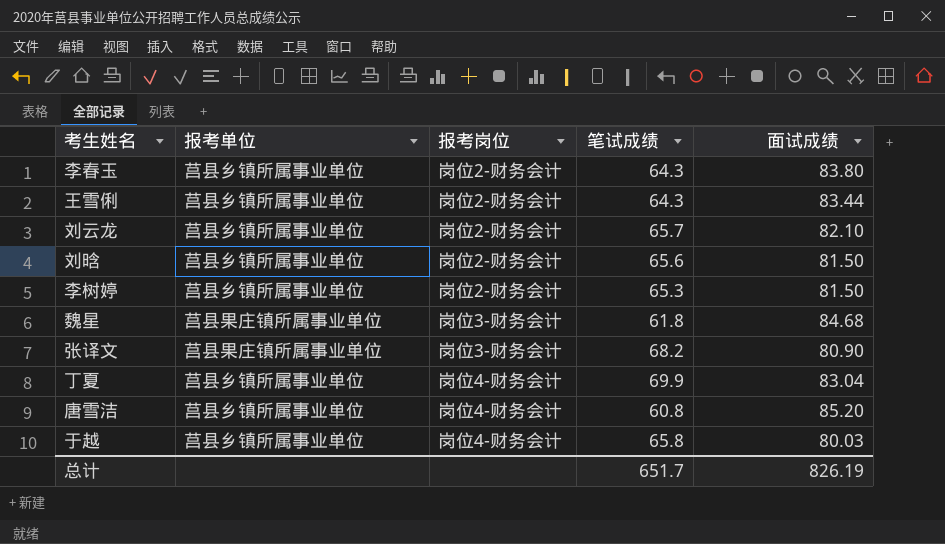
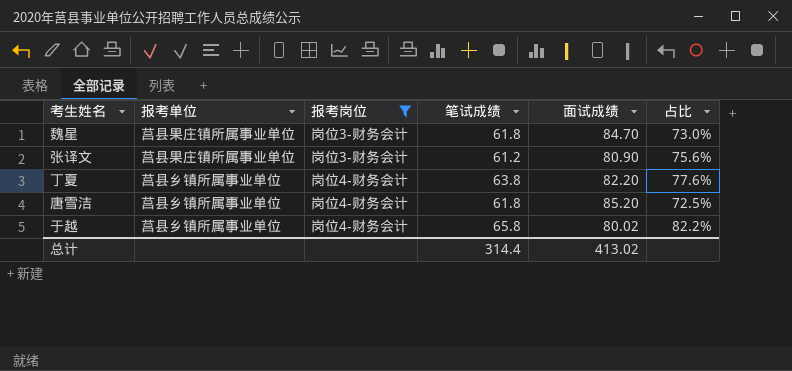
filter: none -> 报考岗位 != 岗位2-财务会计
column 占比 | formula: none -> [笔试成绩] / [面试成绩]
魏星 | 面试成绩: 84.68 -> 84.70
张译文 | 笔试成绩: 68.2 -> 61.2
丁夏 | 笔试成绩: 69.9 -> 63.8
丁夏 | 面试成绩: 83.04 -> 82.20
唐雪洁 | 笔试成绩: 60.8 -> 61.8
于越 | 面试成绩: 80.03 -> 80.02
总计 | 笔试成绩: 651.7 -> 314.4
总计 | 面试成绩: 826.19 -> 413.02

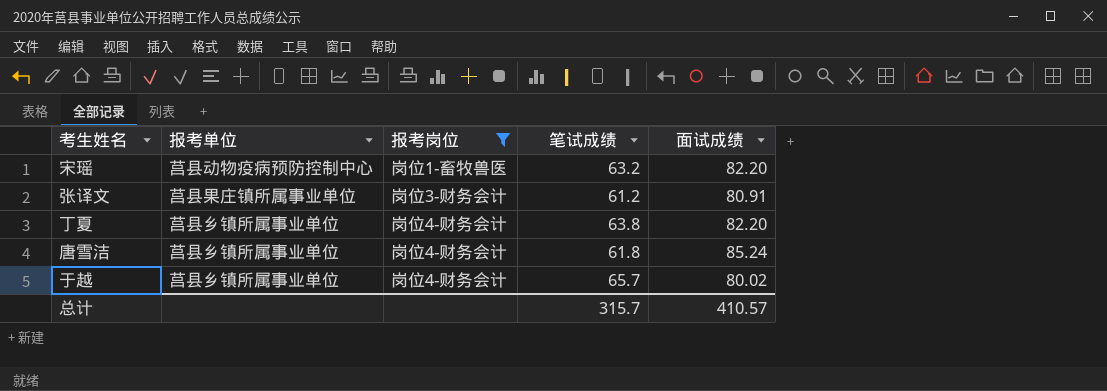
column 占比 | formula: [笔试成绩] / [面试成绩] -> none
row 魏星: 莒县果庄镇所属事业单位 | 岗位3-财务会计 | 61.8 | 84.70 | 73.0% -> none
row 宋瑶: none -> 莒县动物疫病预防控制中心 | 岗位1-畜牧兽医 | 63.2 | 82.20
张译文 | 面试成绩: 80.90 -> 80.91
唐雪洁 | 面试成绩: 85.20 -> 85.24
于越 | 笔试成绩: 65.8 -> 65.7
总计 | 笔试成绩: 314.4 -> 315.7
总计 | 面试成绩: 413.02 -> 410.57

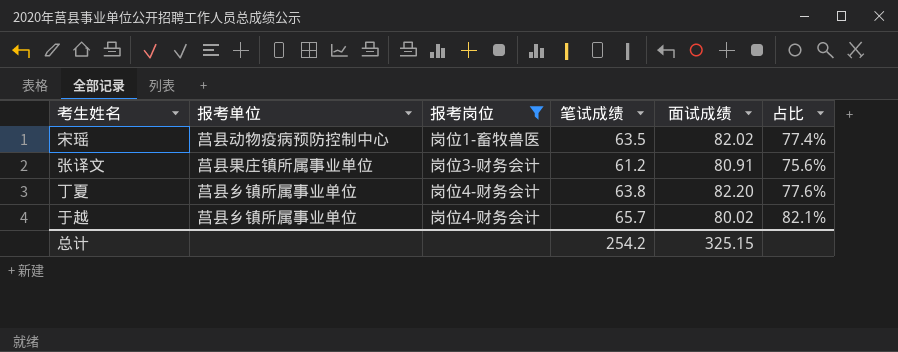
column 占比 | formula: none -> [笔试成绩] / [面试成绩]
row 唐雪洁: 莒县乡镇所属事业单位 | 岗位4-财务会计 | 61.8 | 85.24 -> none
宋瑶 | 笔试成绩: 63.2 -> 63.5
宋瑶 | 面试成绩: 82.20 -> 82.02
总计 | 笔试成绩: 315.7 -> 254.2
总计 | 面试成绩: 410.57 -> 325.15

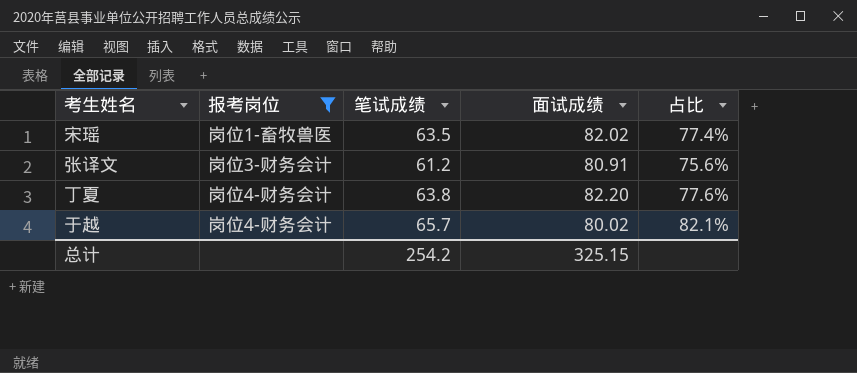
column 报考单位 | position: 2 -> none

